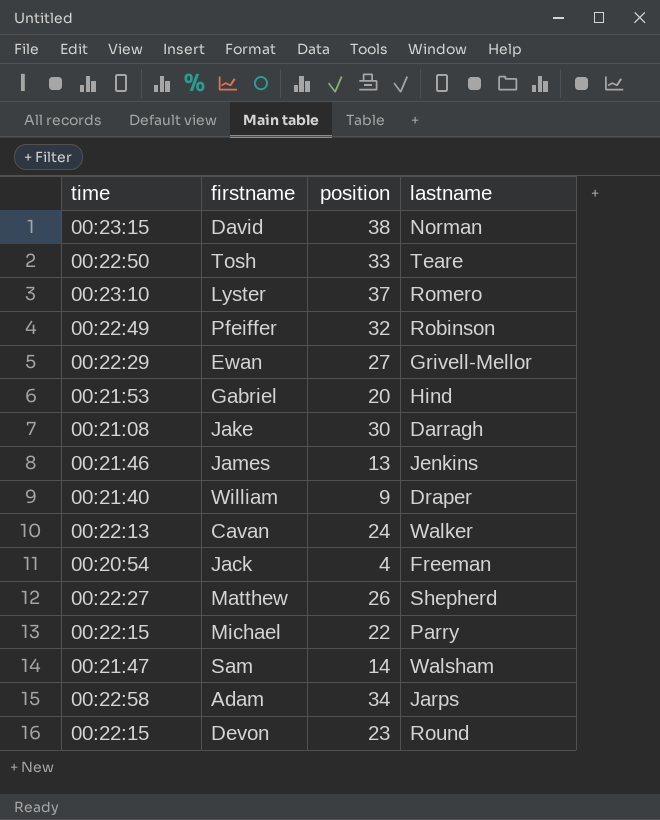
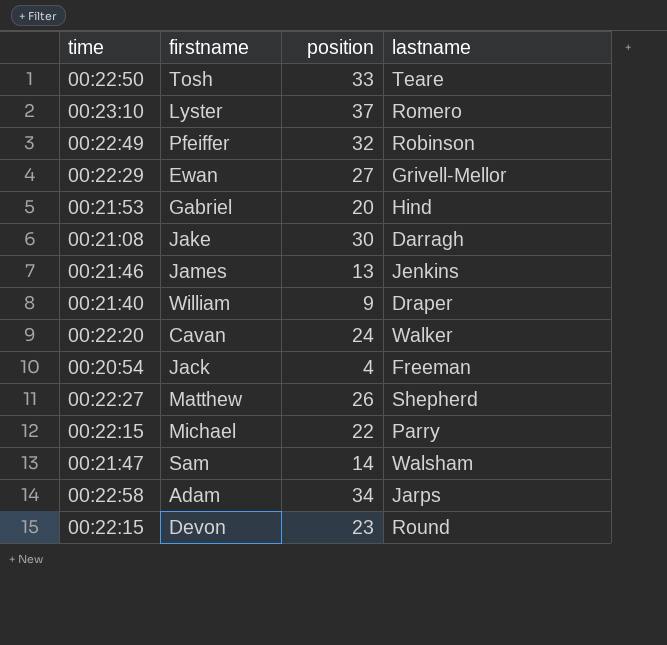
row David: 00:23:15 | 38 | Norman -> none
Cavan | time: 00:22:13 -> 00:22:20

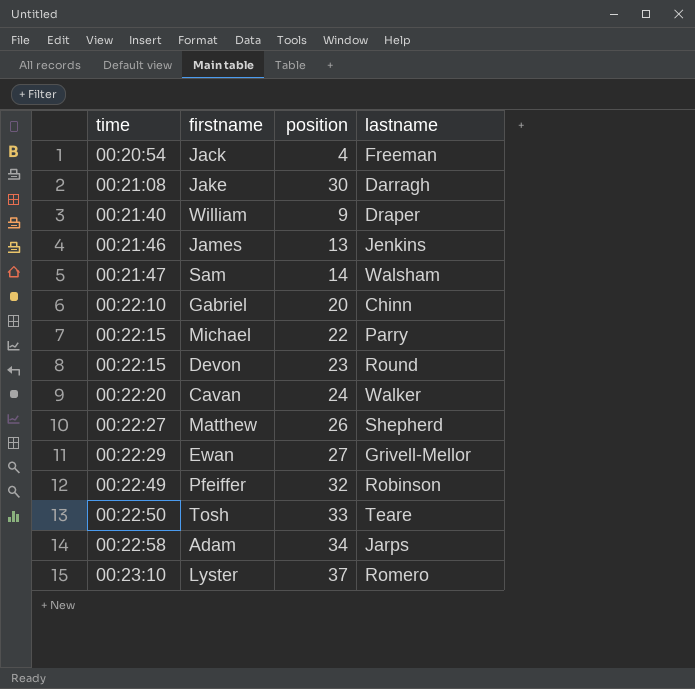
row order: none -> time ascending
Gabriel | time: 00:21:53 -> 00:22:10
Gabriel | lastname: Hind -> Chinn

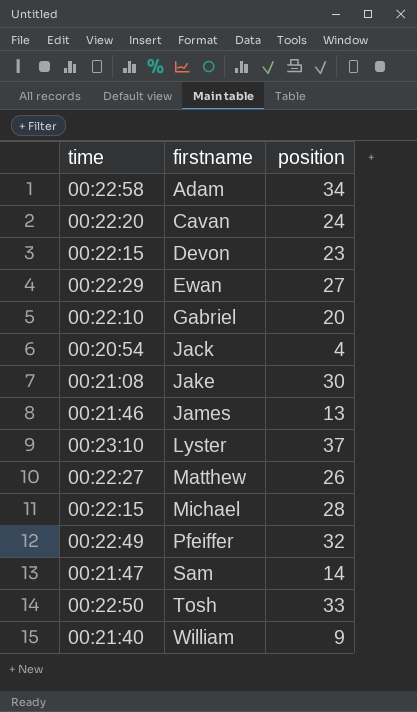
row order: time ascending -> firstname ascending
column lastname | position: 4 -> none
Michael | position: 22 -> 28

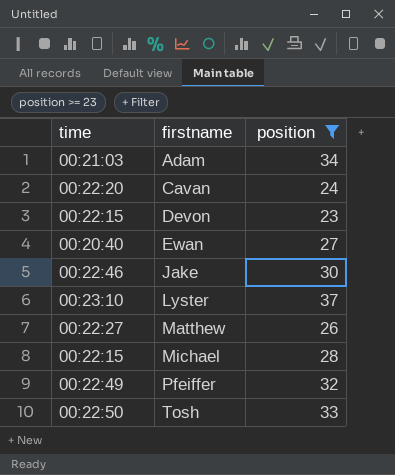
filter: none -> position >= 23
Adam | time: 00:22:58 -> 00:21:03
Ewan | time: 00:22:29 -> 00:20:40
Jake | time: 00:21:08 -> 00:22:46

